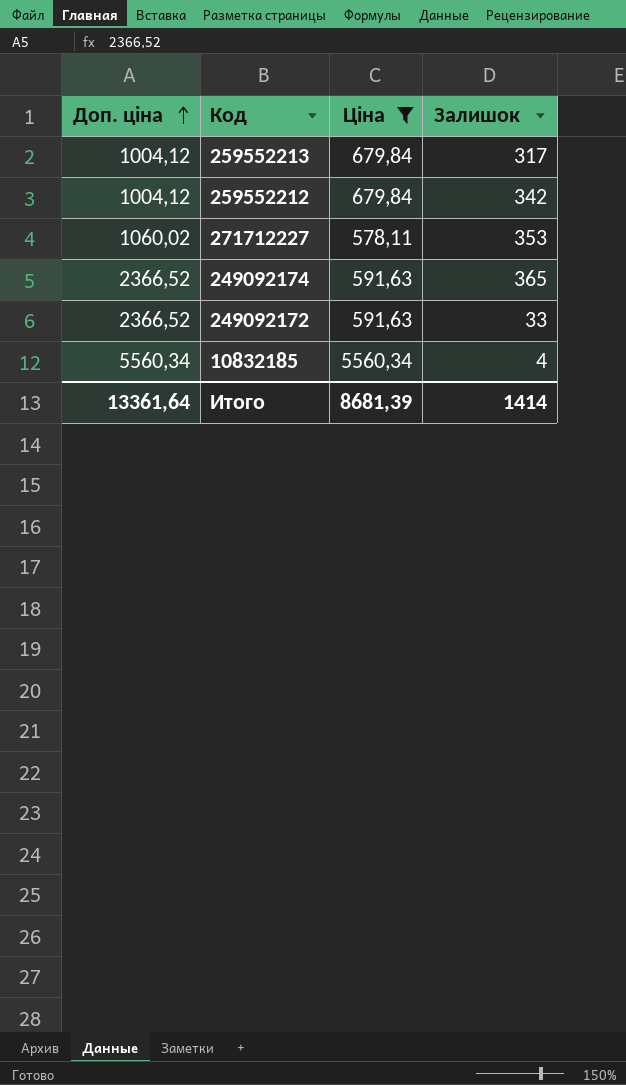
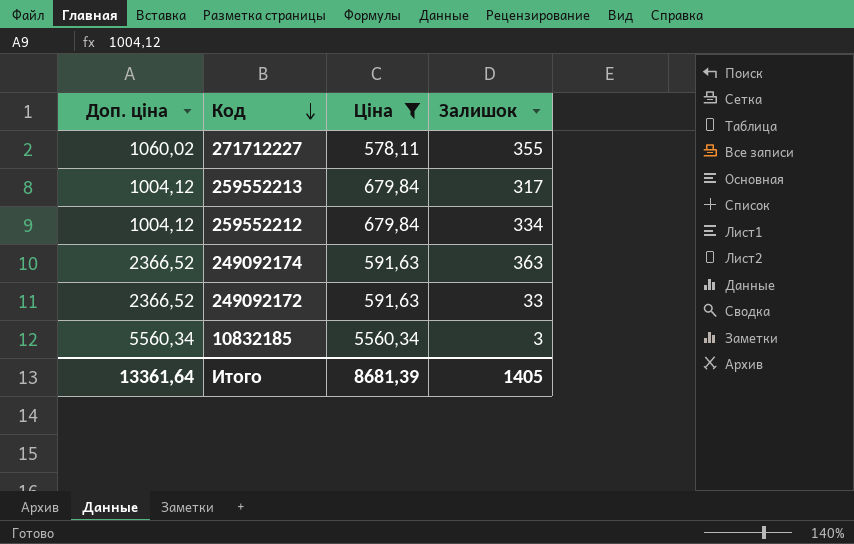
row order: Доп. ціна ascending -> Код descending
271712227 | Залишок: 353 -> 355
259552212 | Залишок: 342 -> 334
249092174 | Залишок: 365 -> 363
10832185 | Залишок: 4 -> 3
Итого | Залишок: 1414 -> 1405

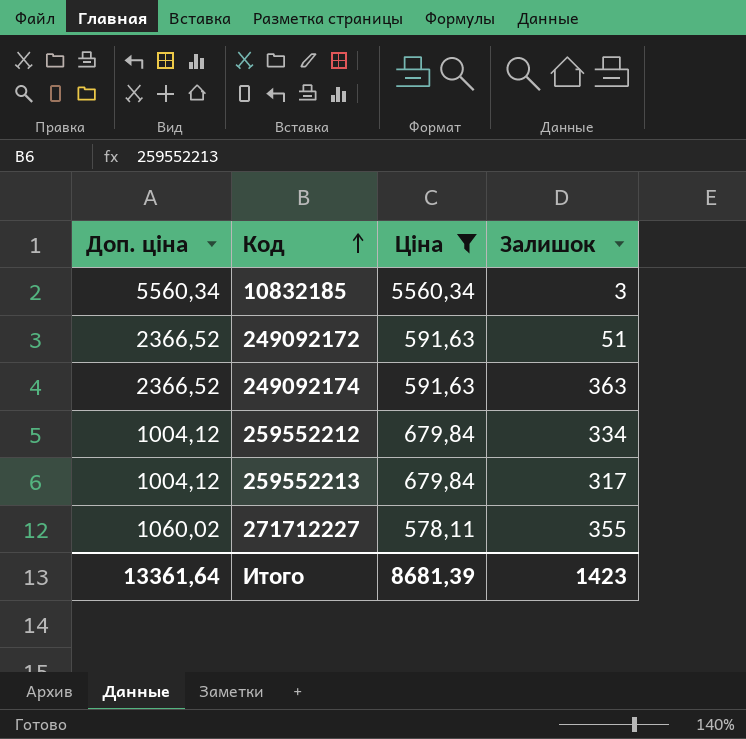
row order: Код descending -> Код ascending
249092172 | Залишок: 33 -> 51
Итого | Залишок: 1405 -> 1423

